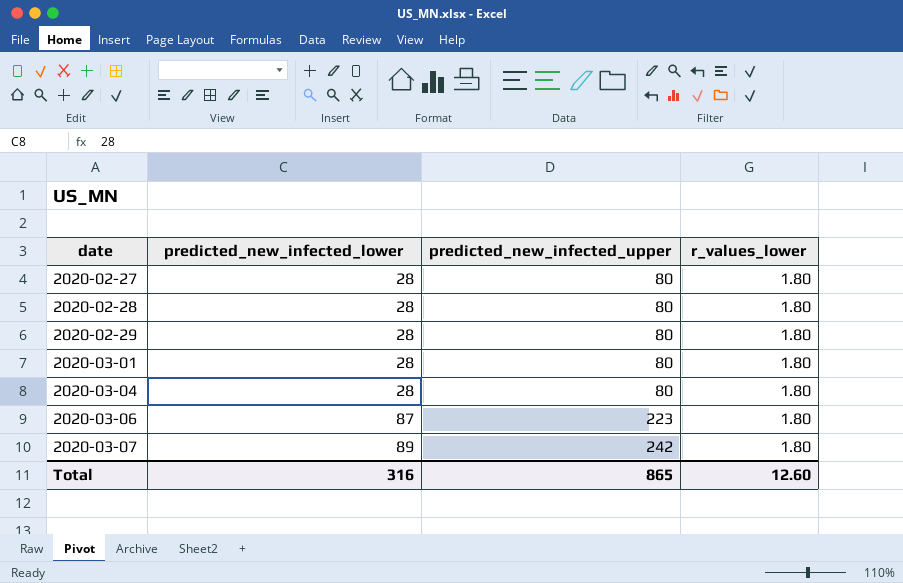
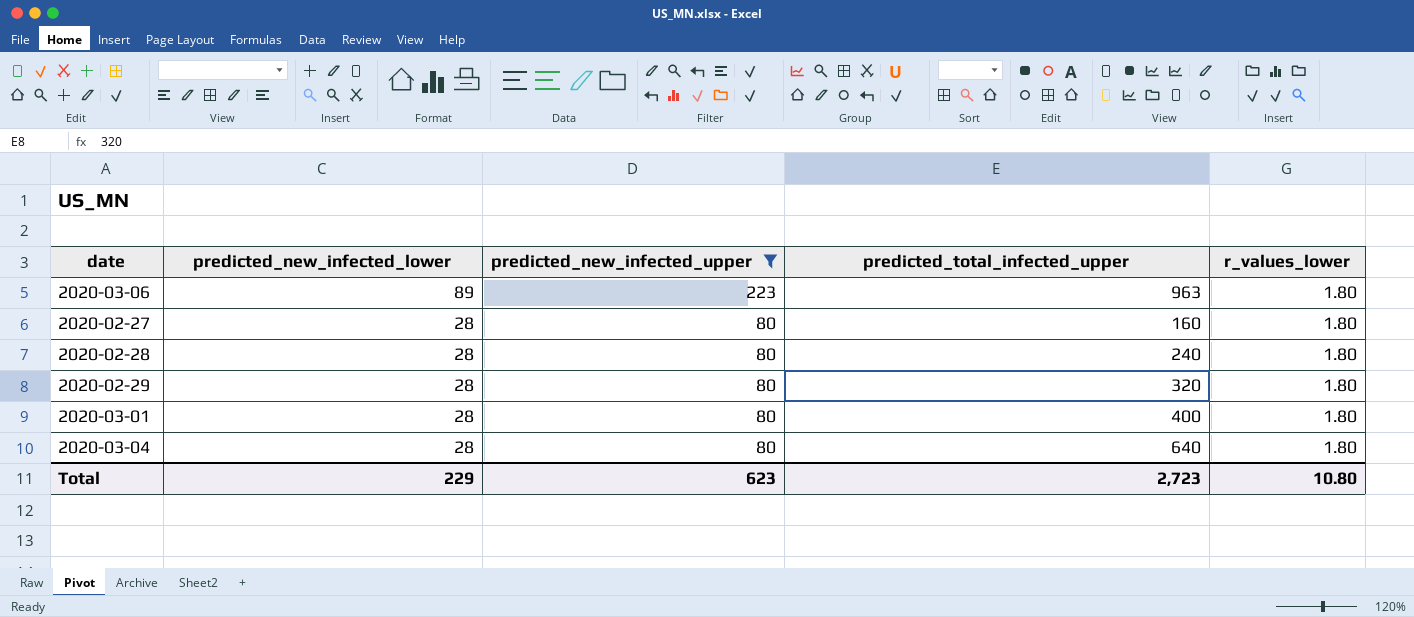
filter: none -> predicted_new_infected_upper != 242
row order: date ascending -> predicted_new_infected_lower descending
column predicted_total_infected_upper | position: none -> 4
2020-03-06 | predicted_new_infected_lower: 87 -> 89
Total | predicted_new_infected_lower: 316 -> 229
Total | predicted_new_infected_upper: 865 -> 623
Total | r_values_lower: 12.60 -> 10.80

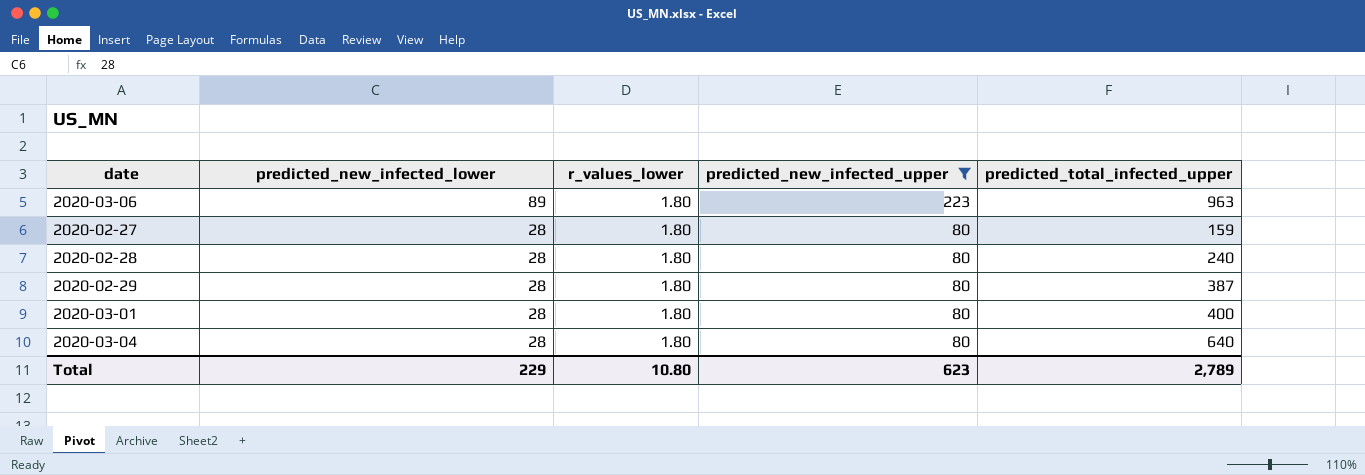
column r_values_lower | position: 5 -> 3
2020-02-27 | predicted_total_infected_upper: 160 -> 159
2020-02-29 | predicted_total_infected_upper: 320 -> 387
Total | predicted_total_infected_upper: 2,723 -> 2,789

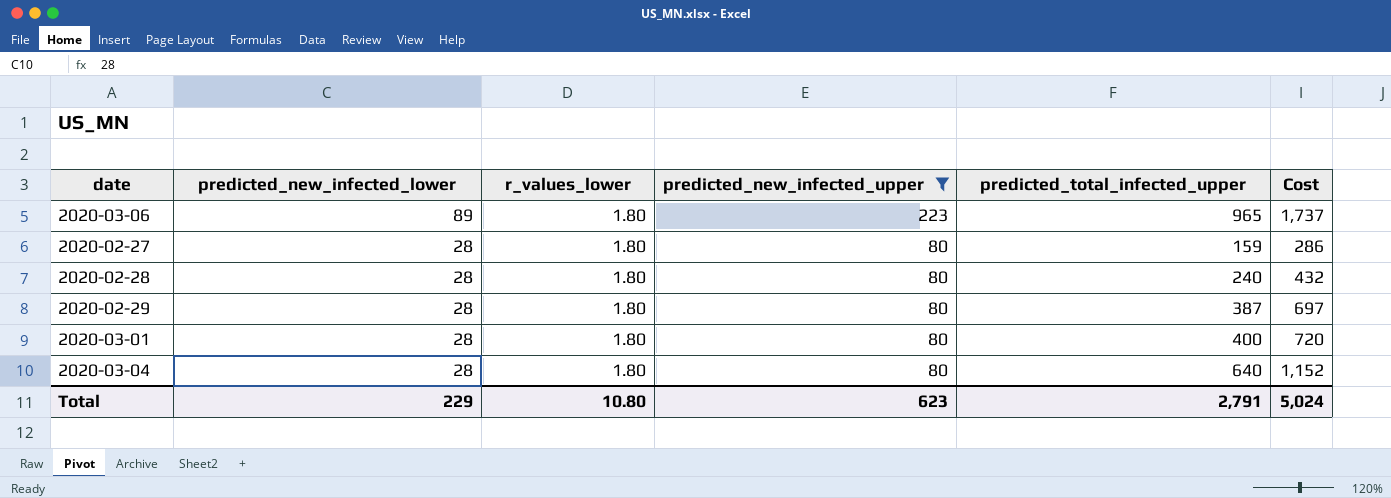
column Cost | formula: none -> [r_values_lower] * [predicted_total_infected_upper]
2020-03-06 | predicted_total_infected_upper: 963 -> 965
Total | predicted_total_infected_upper: 2,789 -> 2,791

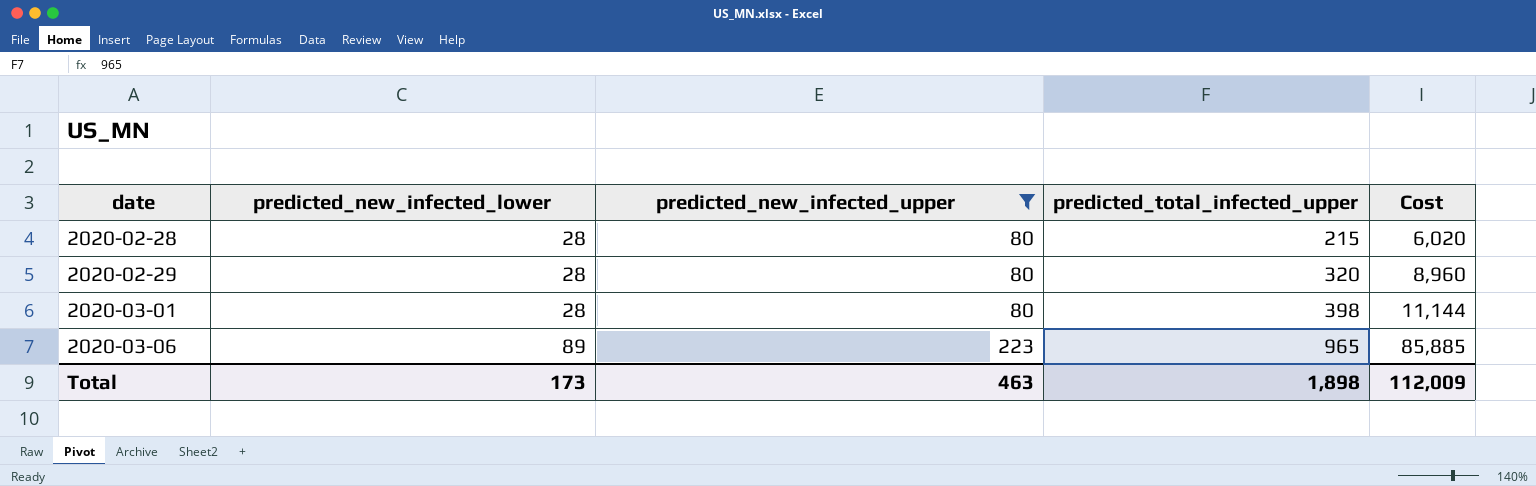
row order: predicted_new_infected_lower descending -> date ascending
column r_values_lower | position: 3 -> none
column Cost | formula: [r_values_lower] * [predicted_total_infected_upper] -> [predicted_new_infected_lower] * [predicted_total_infected_upper]
row 2020-02-27: 28 | 1.80 | 80 | 159 | 286 -> none
row 2020-03-04: 28 | 1.80 | 80 | 640 | 1,152 -> none
2020-02-28 | predicted_total_infected_upper: 240 -> 215
2020-02-29 | predicted_total_infected_upper: 387 -> 320
2020-03-01 | predicted_total_infected_upper: 400 -> 398
Total | predicted_new_infected_lower: 229 -> 173
Total | predicted_new_infected_upper: 623 -> 463
Total | predicted_total_infected_upper: 2,791 -> 1,898
Total | Cost: 5,024 -> 112,009

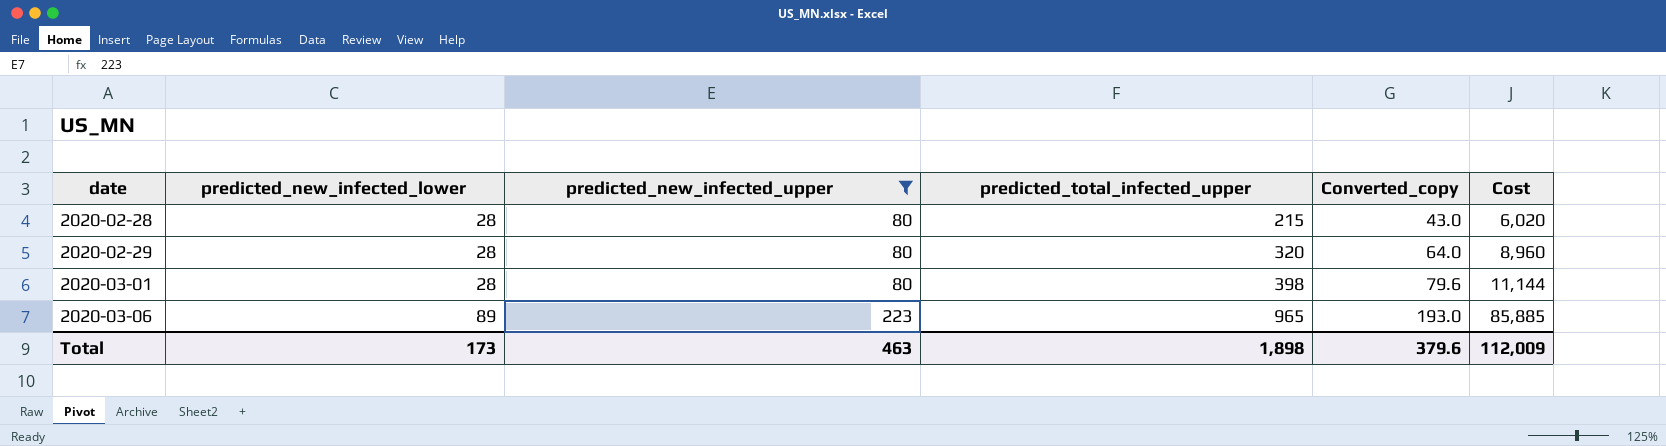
column Converted_copy | formula: none -> [predicted_total_infected_upper] * 0.2

